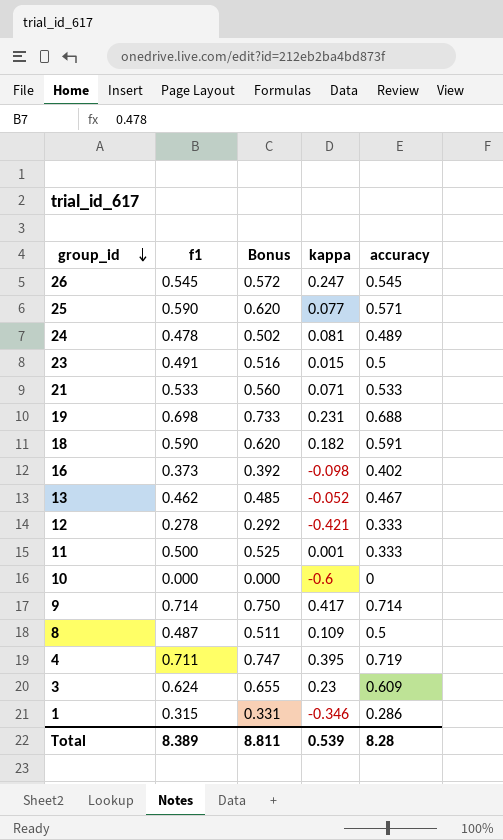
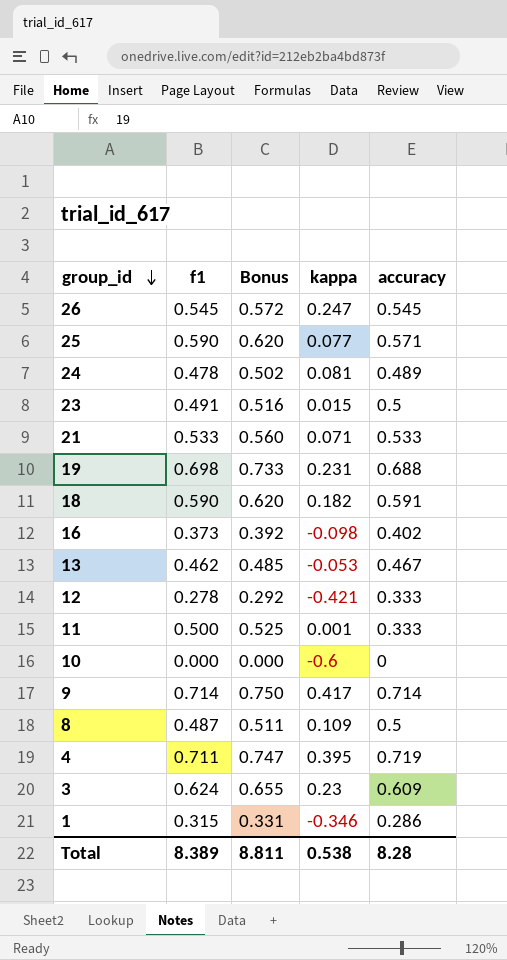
13 | kappa: -0.052 -> -0.053
Total | kappa: 0.539 -> 0.538

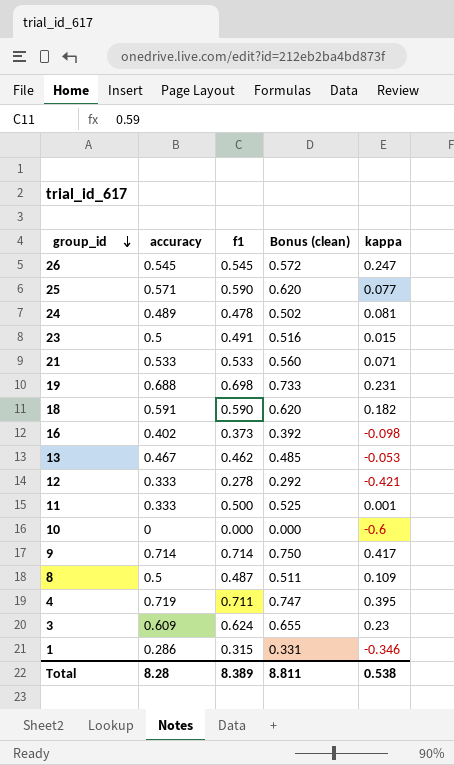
column accuracy | position: 5 -> 2
column name: Bonus -> Bonus (clean)

